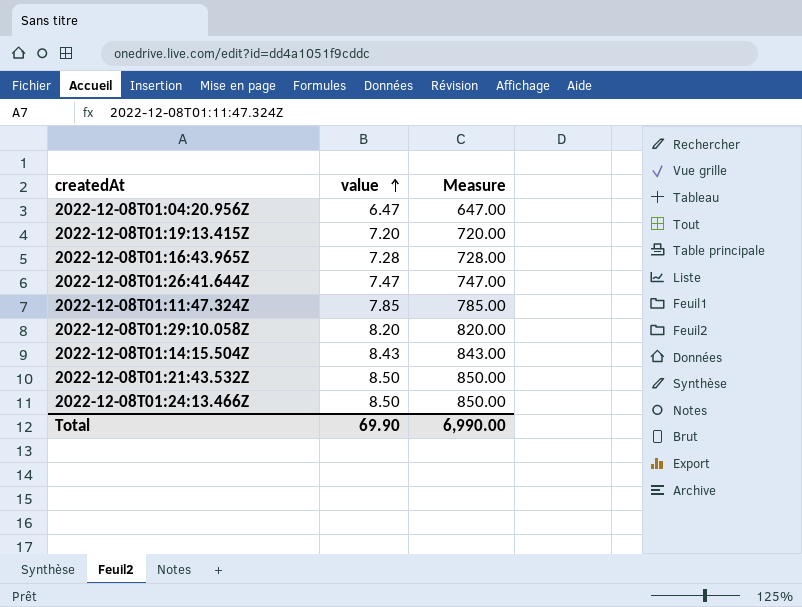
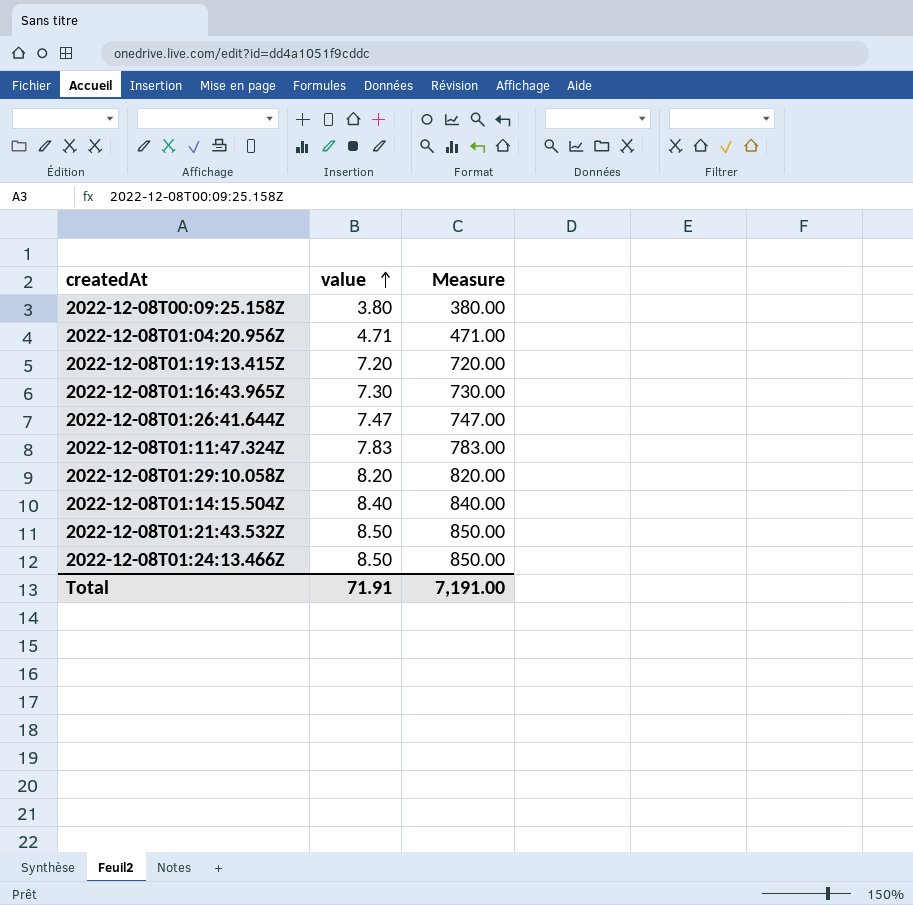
row 2022-12-08T00:09:25.158Z: none -> 3.80 | 380.00
2022-12-08T01:04:20.956Z | value: 6.47 -> 4.71
2022-12-08T01:04:20.956Z | Measure: 647.00 -> 471.00
2022-12-08T01:16:43.965Z | value: 7.28 -> 7.30
2022-12-08T01:16:43.965Z | Measure: 728.00 -> 730.00
2022-12-08T01:11:47.324Z | value: 7.85 -> 7.83
2022-12-08T01:11:47.324Z | Measure: 785.00 -> 783.00
2022-12-08T01:14:15.504Z | value: 8.43 -> 8.40
2022-12-08T01:14:15.504Z | Measure: 843.00 -> 840.00
Total | value: 69.90 -> 71.91
Total | Measure: 6,990.00 -> 7,191.00

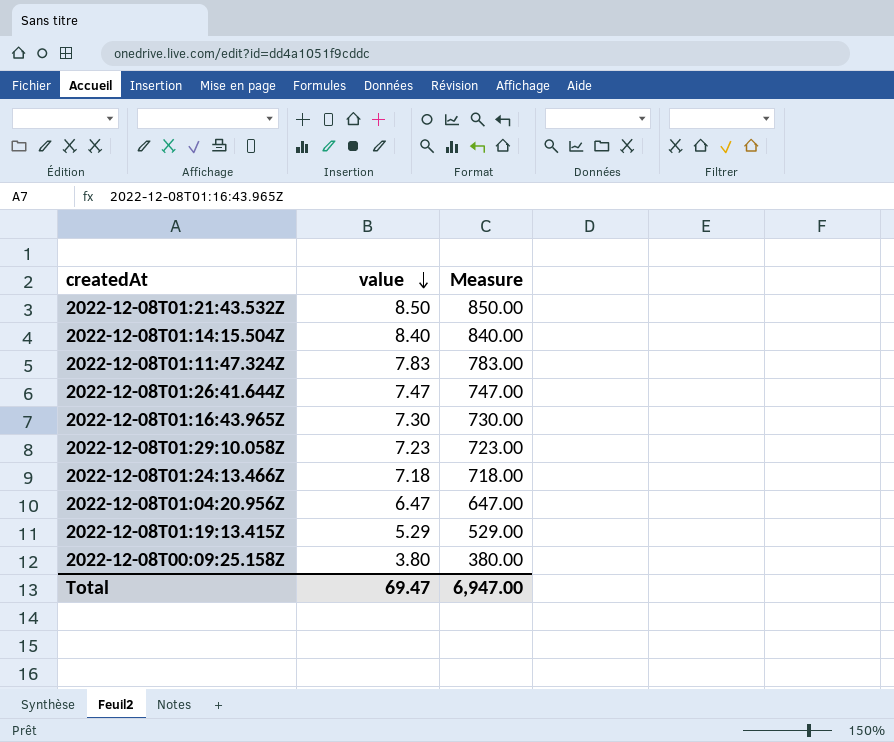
row order: value ascending -> value descending
2022-12-08T01:29:10.058Z | value: 8.20 -> 7.23
2022-12-08T01:29:10.058Z | Measure: 820.00 -> 723.00
2022-12-08T01:24:13.466Z | value: 8.50 -> 7.18
2022-12-08T01:24:13.466Z | Measure: 850.00 -> 718.00
2022-12-08T01:04:20.956Z | value: 4.71 -> 6.47
2022-12-08T01:04:20.956Z | Measure: 471.00 -> 647.00
2022-12-08T01:19:13.415Z | value: 7.20 -> 5.29
2022-12-08T01:19:13.415Z | Measure: 720.00 -> 529.00
Total | value: 71.91 -> 69.47
Total | Measure: 7,191.00 -> 6,947.00

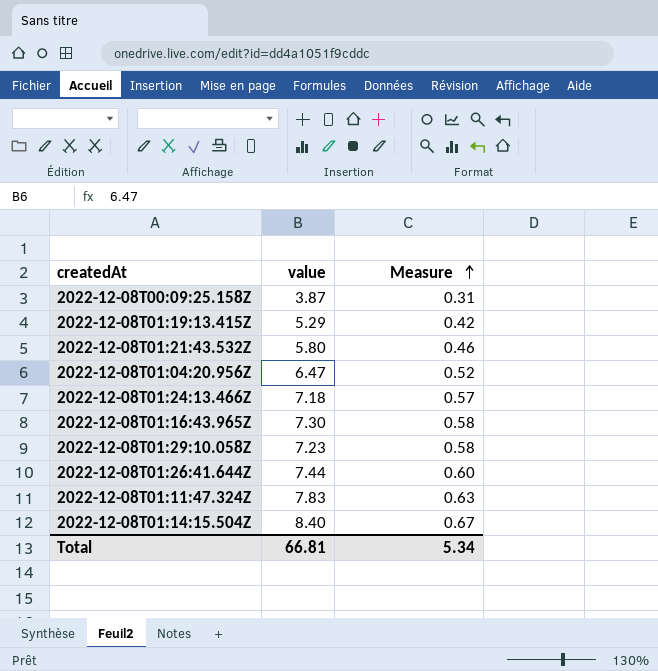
row order: value descending -> Measure ascending
column Measure | formula: [value] * 100 -> [value] * 0.08
2022-12-08T00:09:25.158Z | value: 3.80 -> 3.87
2022-12-08T01:21:43.532Z | value: 8.50 -> 5.80
2022-12-08T01:26:41.644Z | value: 7.47 -> 7.44
Total | value: 69.47 -> 66.81
Total | Measure: 6,947.00 -> 5.34

